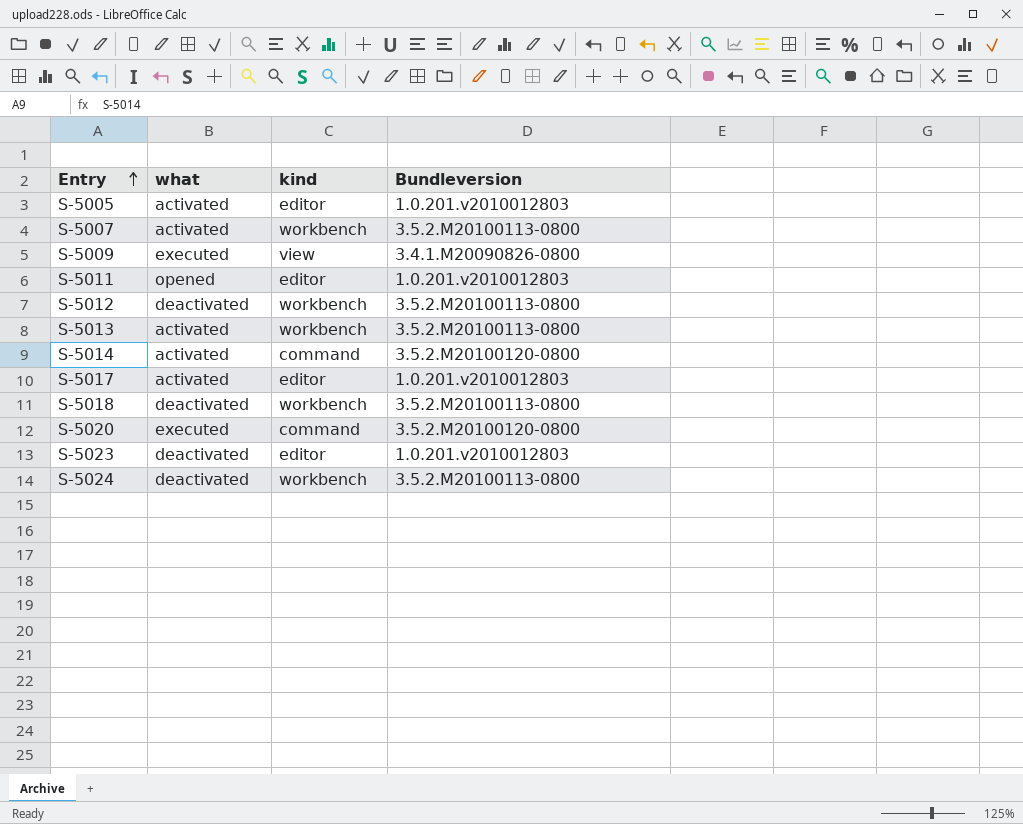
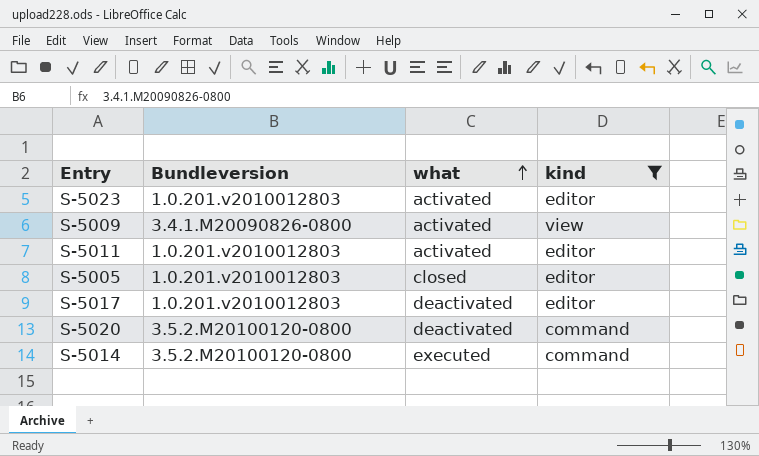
filter: none -> kind != workbench
row order: Entry ascending -> what ascending
column Bundleversion | position: 4 -> 2
S-5023 | what: deactivated -> activated
S-5009 | what: executed -> activated
S-5011 | what: opened -> activated
S-5005 | what: activated -> closed
S-5017 | what: activated -> deactivated
S-5020 | what: executed -> deactivated
S-5014 | what: activated -> executed

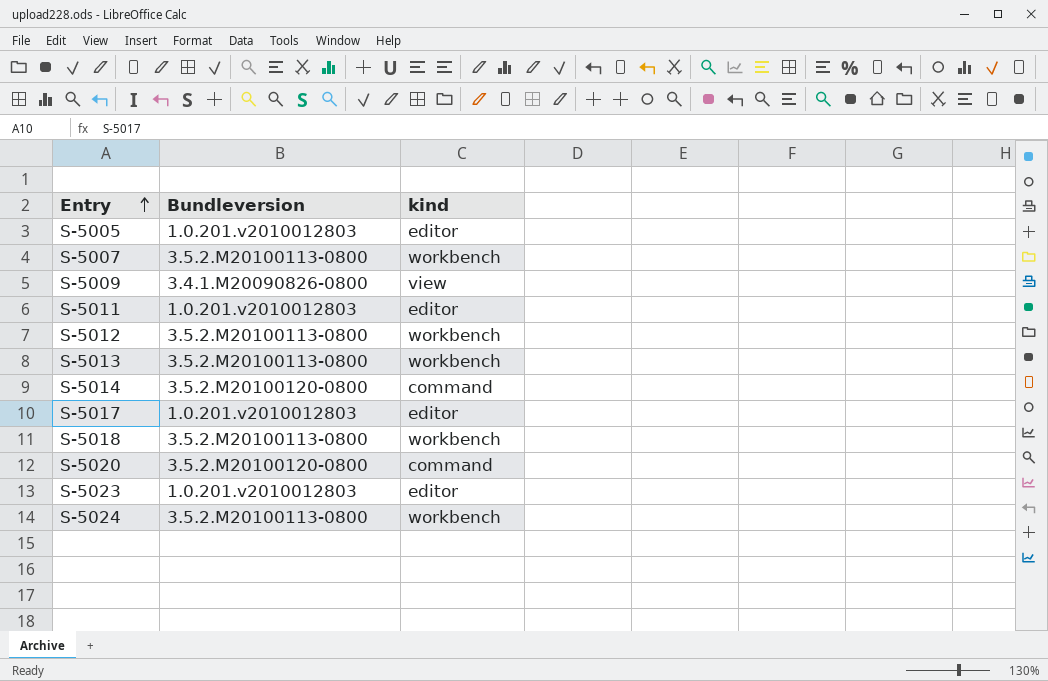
filter: kind != workbench -> none
row order: what ascending -> Entry ascending
column what | position: 3 -> none

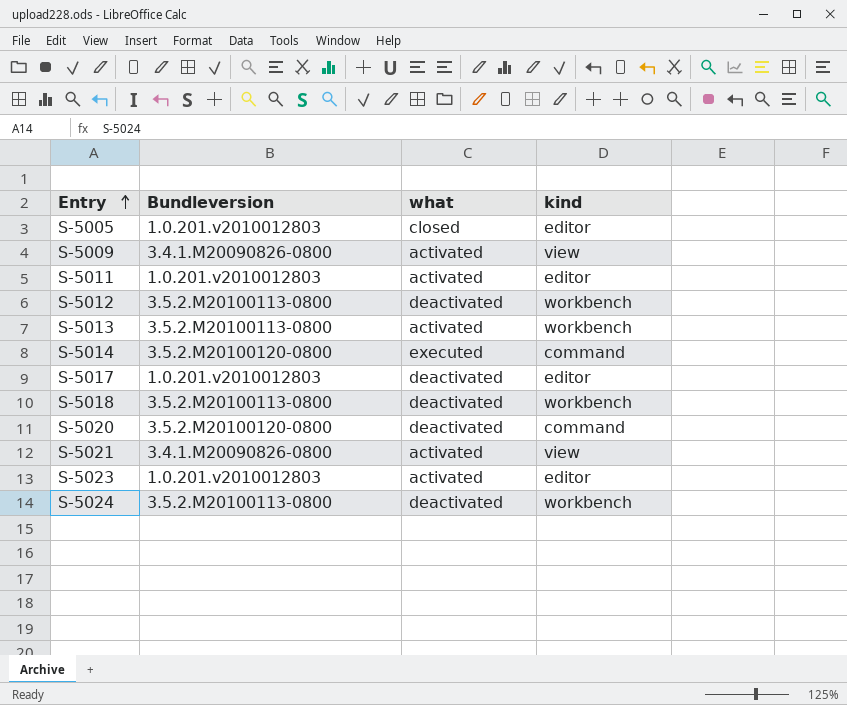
column what | position: none -> 3
row S-5007: 3.5.2.M20100113-0800 | workbench -> none
row S-5021: none -> 3.4.1.M20090826-0800 | activated | view

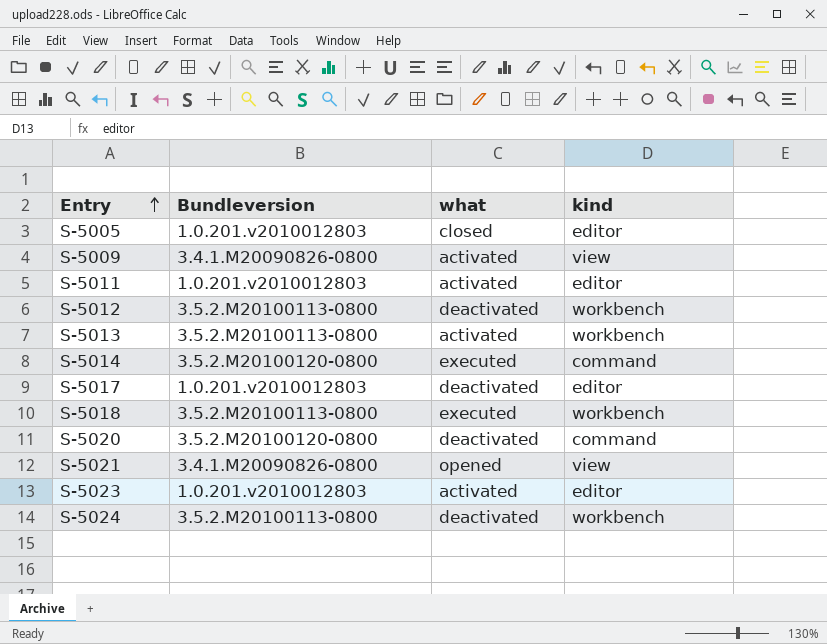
S-5018 | what: deactivated -> executed
S-5021 | what: activated -> opened

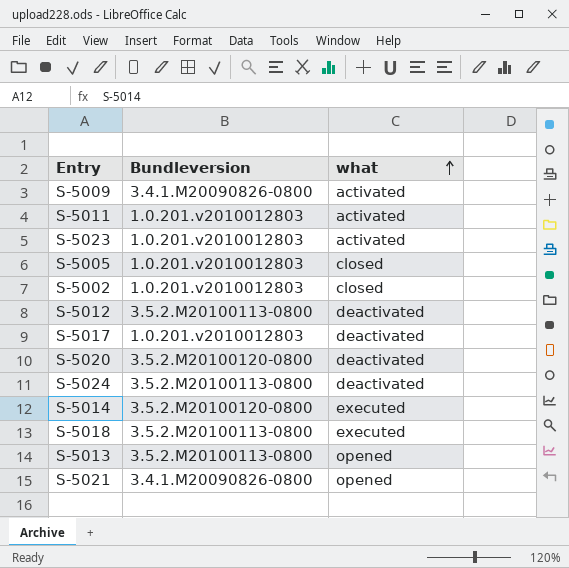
row order: Entry ascending -> what ascending
column kind | position: 4 -> none
row S-5002: none -> 1.0.201.v2010012803 | closed
S-5013 | what: activated -> opened

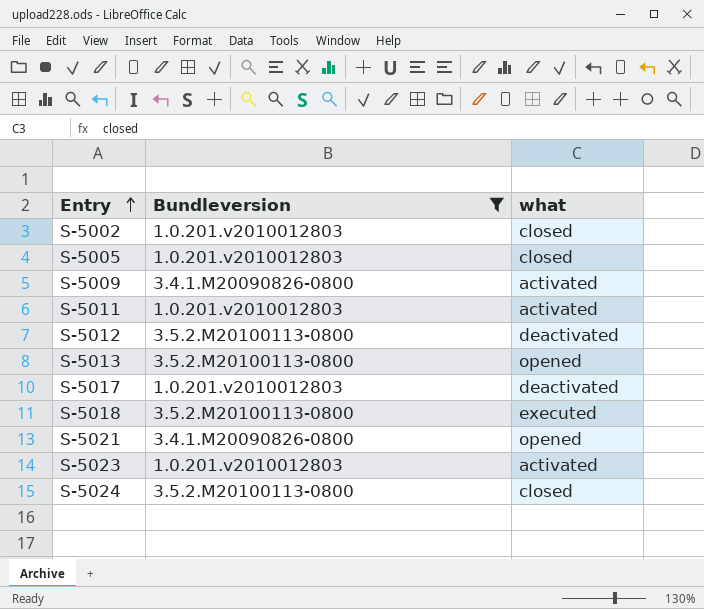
filter: none -> Bundleversion != 3.5.2.M20100120-0800
row order: what ascending -> Entry ascending
S-5024 | what: deactivated -> closed

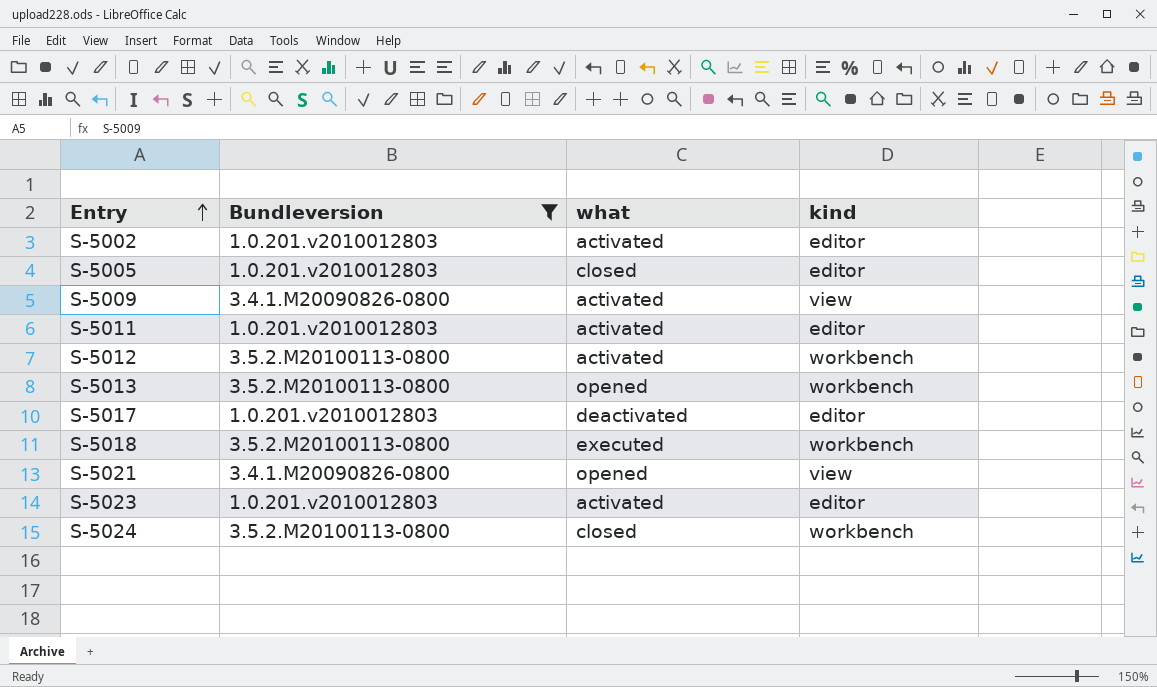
column kind | position: none -> 4
S-5002 | what: closed -> activated
S-5012 | what: deactivated -> activated

